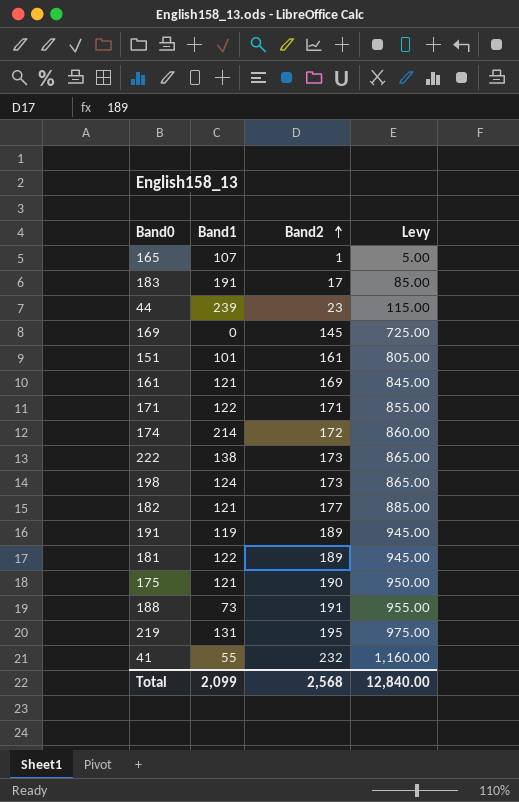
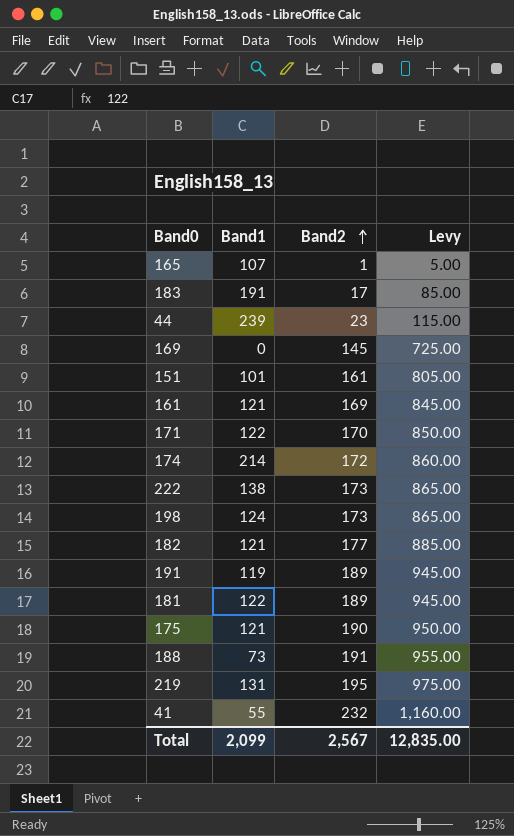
171 | Band2: 171 -> 170
171 | Levy: 855.00 -> 850.00
Total | Band2: 2,568 -> 2,567
Total | Levy: 12,840.00 -> 12,835.00

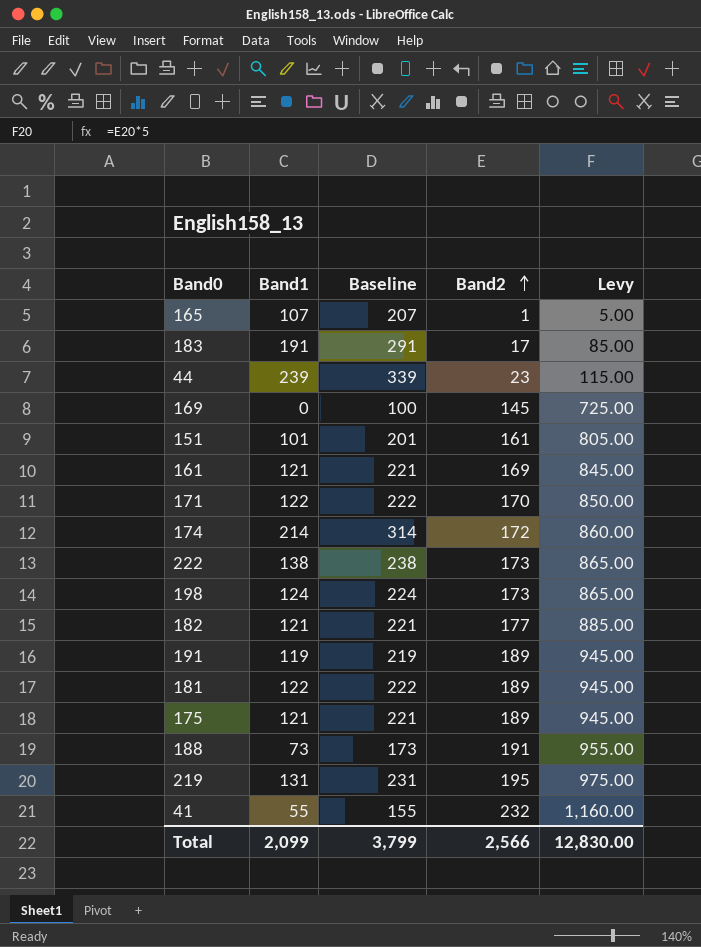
column Baseline | formula: none -> [Band1] + 100
175 | Band2: 190 -> 189
175 | Levy: 950.00 -> 945.00
Total | Band2: 2,567 -> 2,566
Total | Levy: 12,835.00 -> 12,830.00

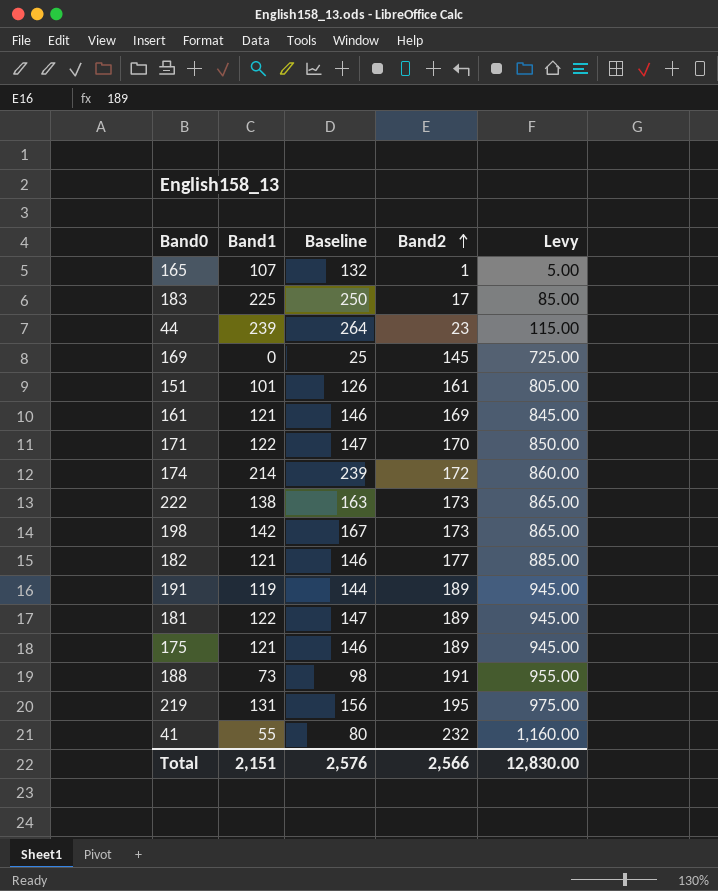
column Baseline | formula: [Band1] + 100 -> [Band1] + 25
183 | Band1: 191 -> 225
198 | Band1: 124 -> 142
Total | Band1: 2,099 -> 2,151
Total | Baseline: 3,799 -> 2,576

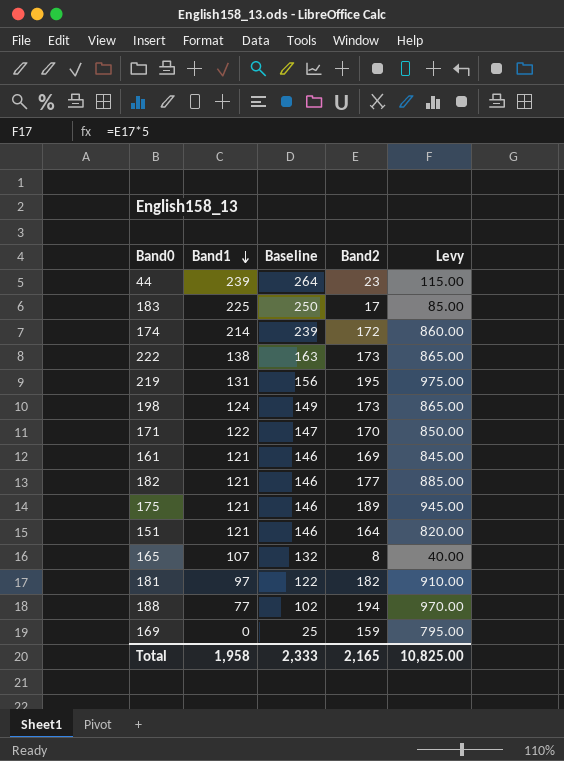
row order: Band2 ascending -> Band1 descending
row 191: 119 | 144 | 189 | 945.00 -> none
row 41: 55 | 80 | 232 | 1,160.00 -> none
198 | Band1: 142 -> 124
198 | Baseline: 167 -> 149
151 | Band1: 101 -> 121
151 | Baseline: 126 -> 146
151 | Band2: 161 -> 164
151 | Levy: 805.00 -> 820.00
165 | Band2: 1 -> 8
165 | Levy: 5.00 -> 40.00
181 | Band1: 122 -> 97
181 | Baseline: 147 -> 122
181 | Band2: 189 -> 182
181 | Levy: 945.00 -> 910.00
188 | Band1: 73 -> 77
188 | Baseline: 98 -> 102
188 | Band2: 191 -> 194
188 | Levy: 955.00 -> 970.00
169 | Band2: 145 -> 159
169 | Levy: 725.00 -> 795.00
Total | Band1: 2,151 -> 1,958
Total | Baseline: 2,576 -> 2,333
Total | Band2: 2,566 -> 2,165
Total | Levy: 12,830.00 -> 10,825.00

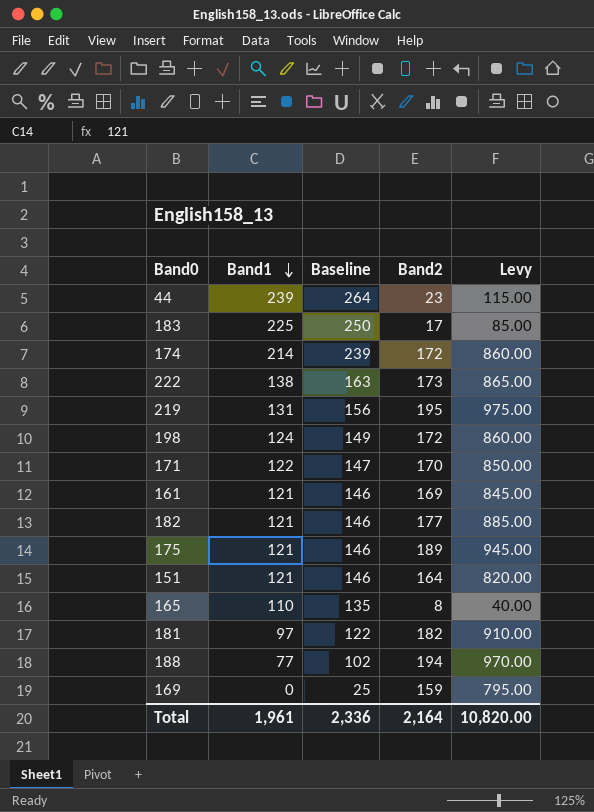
198 | Band2: 173 -> 172
198 | Levy: 865.00 -> 860.00
165 | Band1: 107 -> 110
165 | Baseline: 132 -> 135
Total | Band1: 1,958 -> 1,961
Total | Baseline: 2,333 -> 2,336
Total | Band2: 2,165 -> 2,164
Total | Levy: 10,825.00 -> 10,820.00

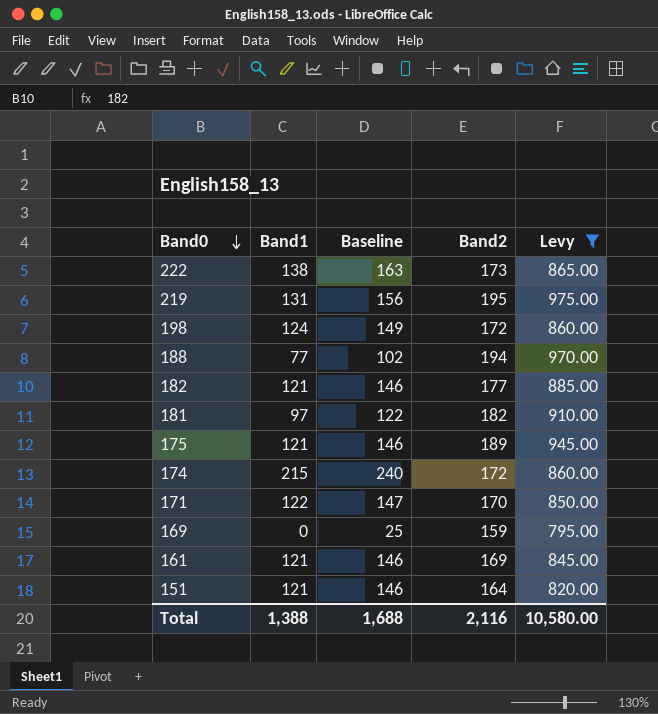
filter: none -> Levy >= 795.00
row order: Band1 descending -> Band0 descending
174 | Band1: 214 -> 215
174 | Baseline: 239 -> 240
Total | Band1: 1,961 -> 1,388
Total | Baseline: 2,336 -> 1,688
Total | Band2: 2,164 -> 2,116
Total | Levy: 10,820.00 -> 10,580.00

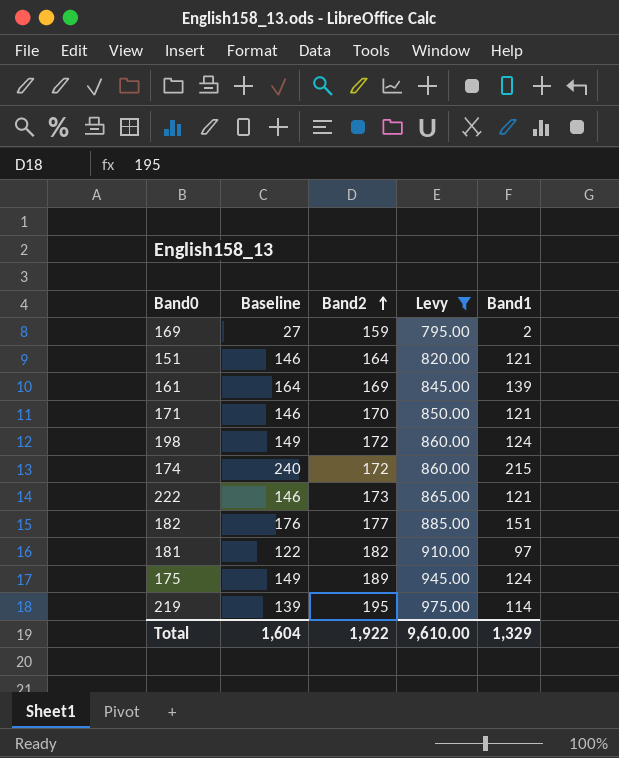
row order: Band0 descending -> Band2 ascending
column Band1 | position: 2 -> 5
row 188: 77 | 102 | 194 | 970.00 -> none
169 | Baseline: 25 -> 27
169 | Band1: 0 -> 2
161 | Baseline: 146 -> 164
161 | Band1: 121 -> 139
171 | Baseline: 147 -> 146
171 | Band1: 122 -> 121
222 | Baseline: 163 -> 146
222 | Band1: 138 -> 121
182 | Baseline: 146 -> 176
182 | Band1: 121 -> 151
175 | Baseline: 146 -> 149
175 | Band1: 121 -> 124
219 | Baseline: 156 -> 139
219 | Band1: 131 -> 114
Total | Baseline: 1,688 -> 1,604
Total | Band2: 2,116 -> 1,922
Total | Levy: 10,580.00 -> 9,610.00
Total | Band1: 1,388 -> 1,329

